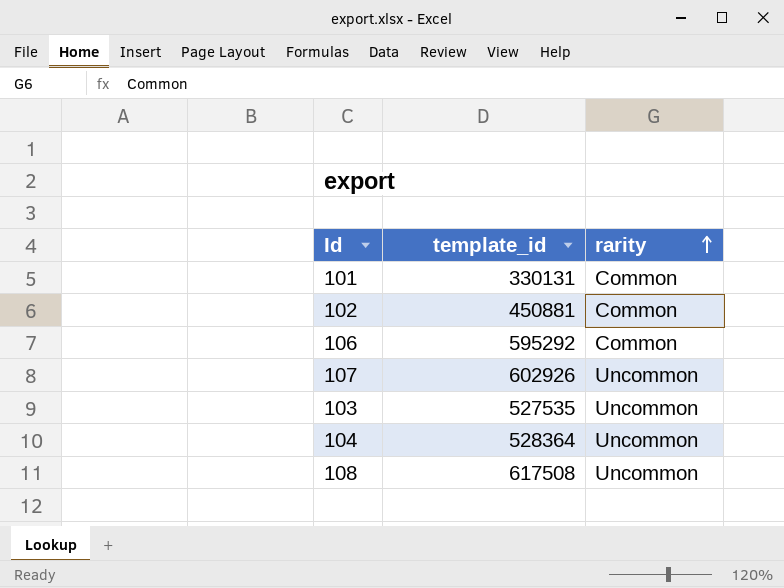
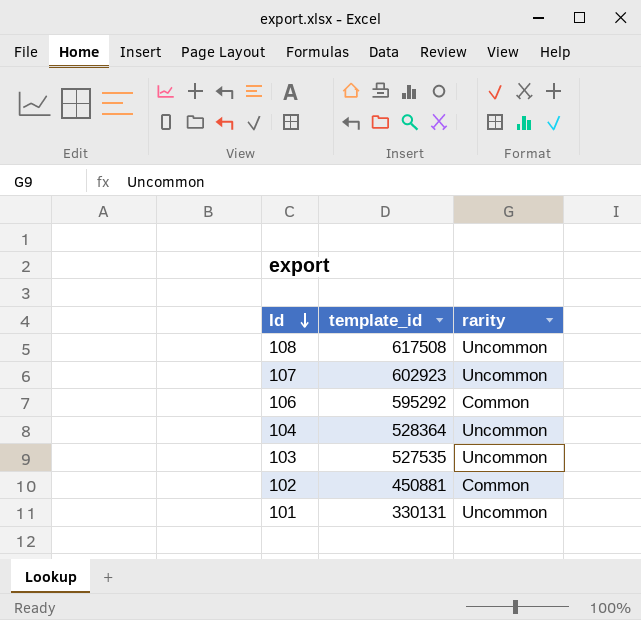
row order: rarity ascending -> Id descending
107 | template_id: 602926 -> 602923
101 | rarity: Common -> Uncommon

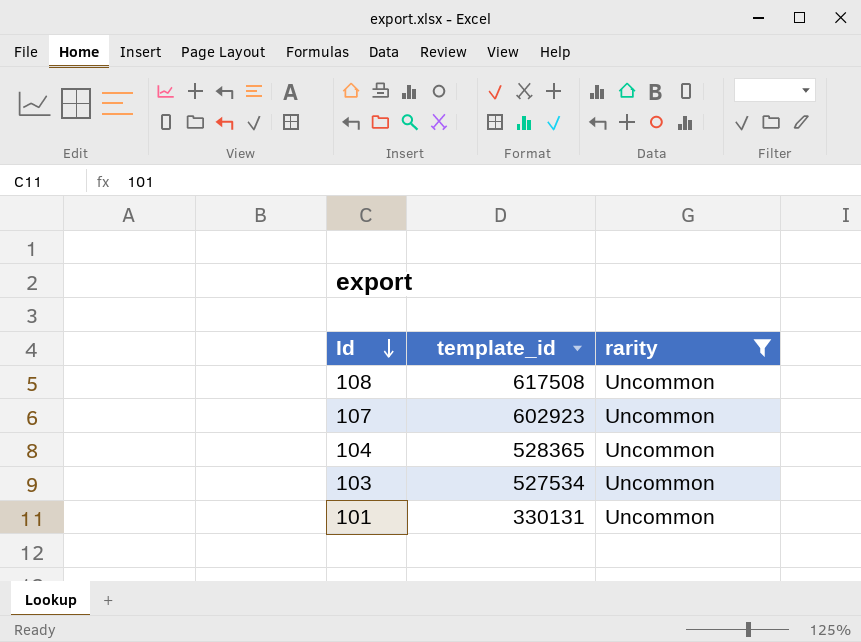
filter: none -> rarity = Uncommon
104 | template_id: 528364 -> 528365
103 | template_id: 527535 -> 527534

